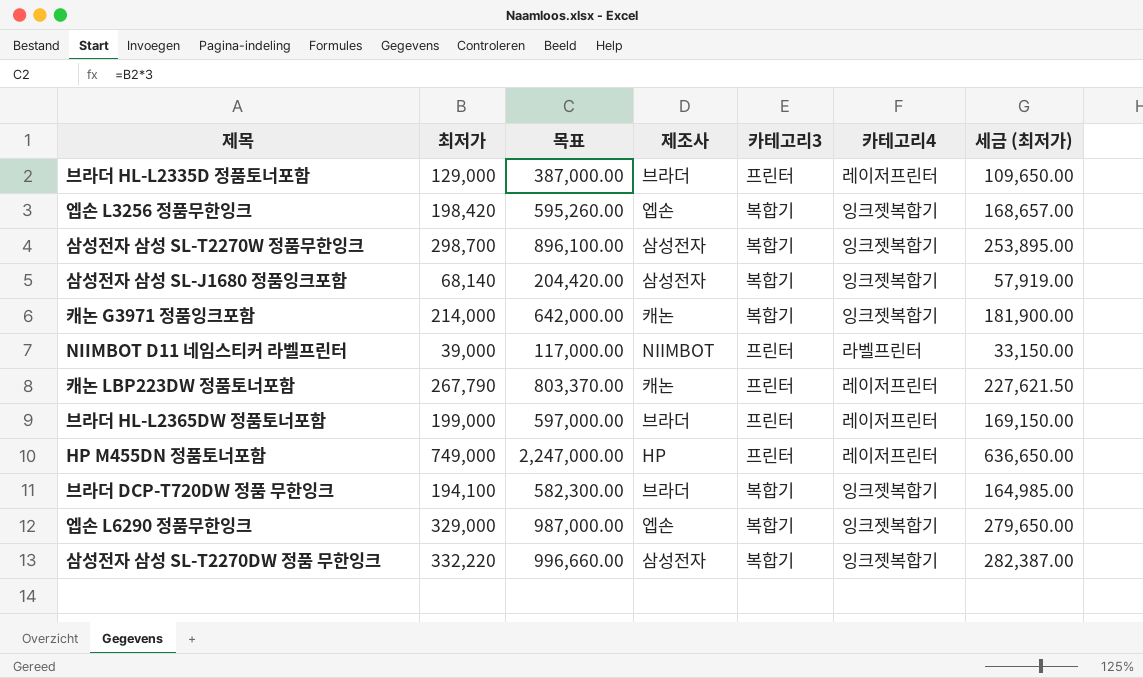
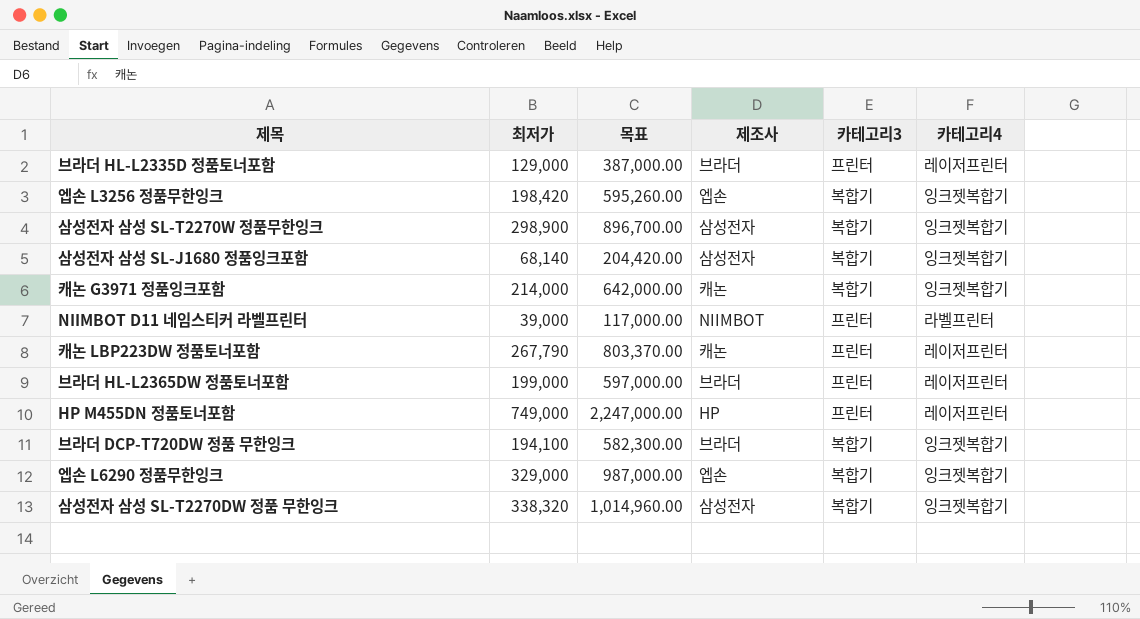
column 세금 (최저가) | formula: [최저가] * 0.85 -> none
삼성전자 삼성 SL-T2270W 정품무한잉크 | 최저가: 298,700 -> 298,900
삼성전자 삼성 SL-T2270W 정품무한잉크 | 목표: 896,100.00 -> 896,700.00
삼성전자 삼성 SL-T2270DW 정품 무한잉크 | 최저가: 332,220 -> 338,320
삼성전자 삼성 SL-T2270DW 정품 무한잉크 | 목표: 996,660.00 -> 1,014,960.00

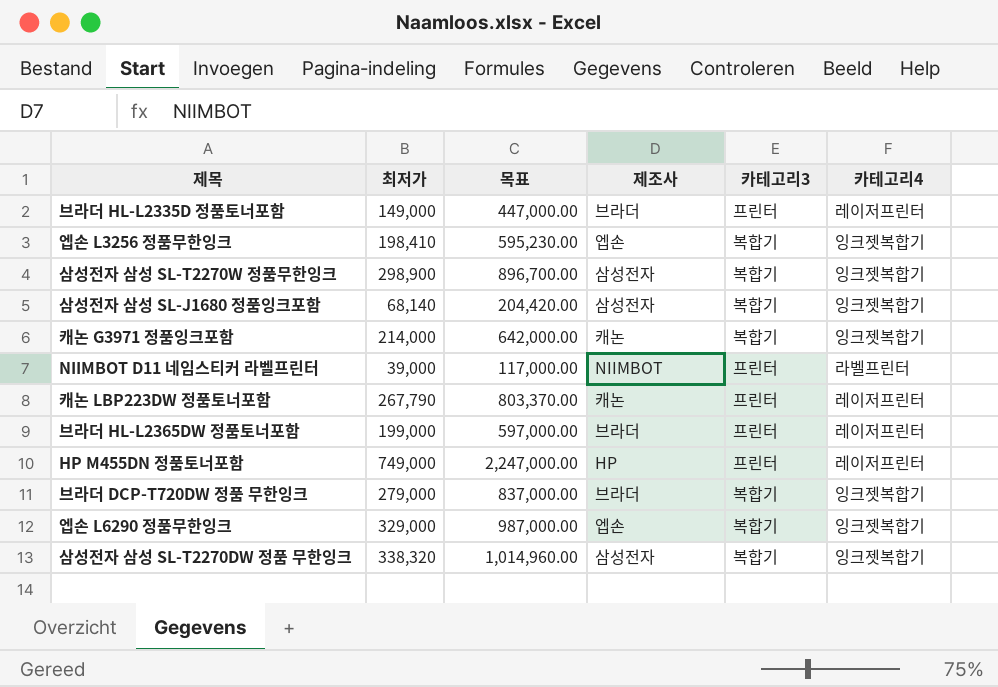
브라더 HL-L2335D 정품토너포함 | 최저가: 129,000 -> 149,000
브라더 HL-L2335D 정품토너포함 | 목표: 387,000.00 -> 447,000.00
엡손 L3256 정품무한잉크 | 최저가: 198,420 -> 198,410
엡손 L3256 정품무한잉크 | 목표: 595,260.00 -> 595,230.00
브라더 DCP-T720DW 정품 무한잉크 | 최저가: 194,100 -> 279,000
브라더 DCP-T720DW 정품 무한잉크 | 목표: 582,300.00 -> 837,000.00

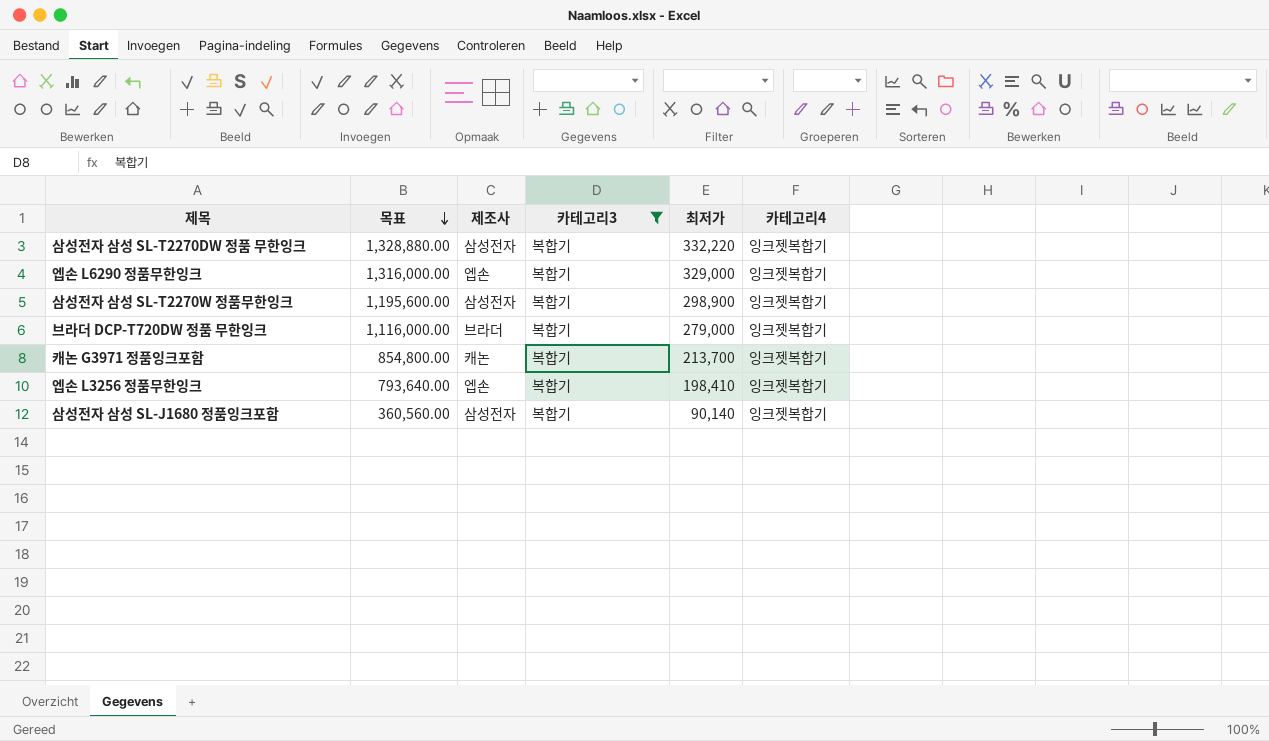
filter: none -> 카테고리3 = 복합기
row order: none -> 목표 descending
column 목표 | formula: [최저가] * 3 -> [최저가] * 4
column 최저가 | position: 2 -> 5
삼성전자 삼성 SL-T2270DW 정품 무한잉크 | 최저가: 338,320 -> 332,220
캐논 G3971 정품잉크포함 | 최저가: 214,000 -> 213,700
삼성전자 삼성 SL-J1680 정품잉크포함 | 최저가: 68,140 -> 90,140

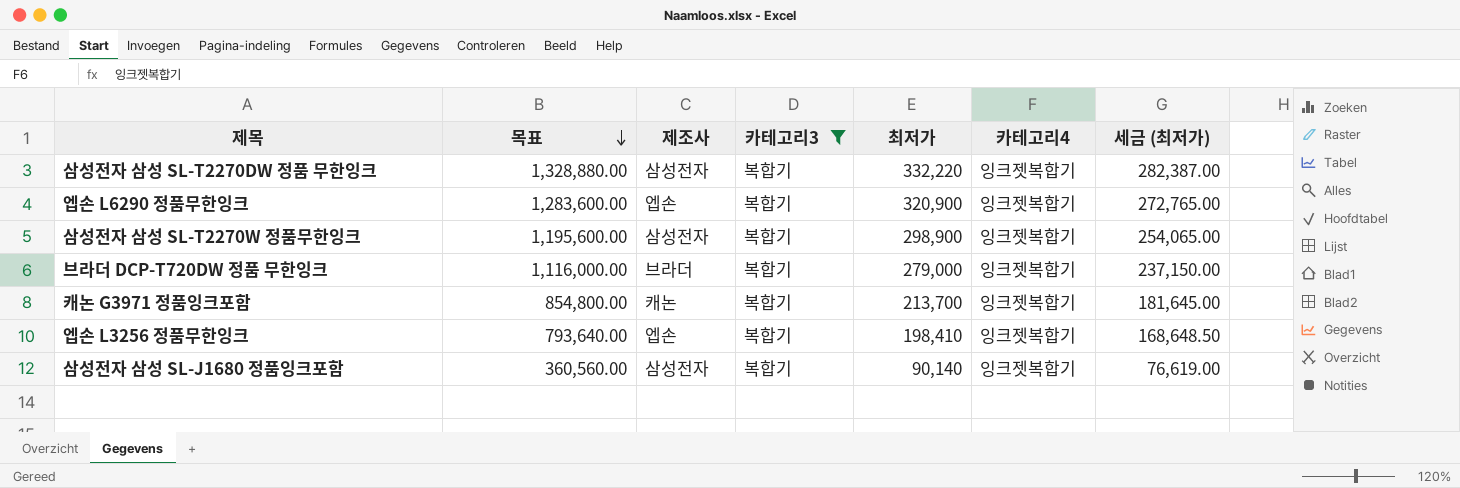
column 세금 (최저가) | formula: none -> [최저가] * 0.85
엡손 L6290 정품무한잉크 | 목표: 1,316,000.00 -> 1,283,600.00
엡손 L6290 정품무한잉크 | 최저가: 329,000 -> 320,900

